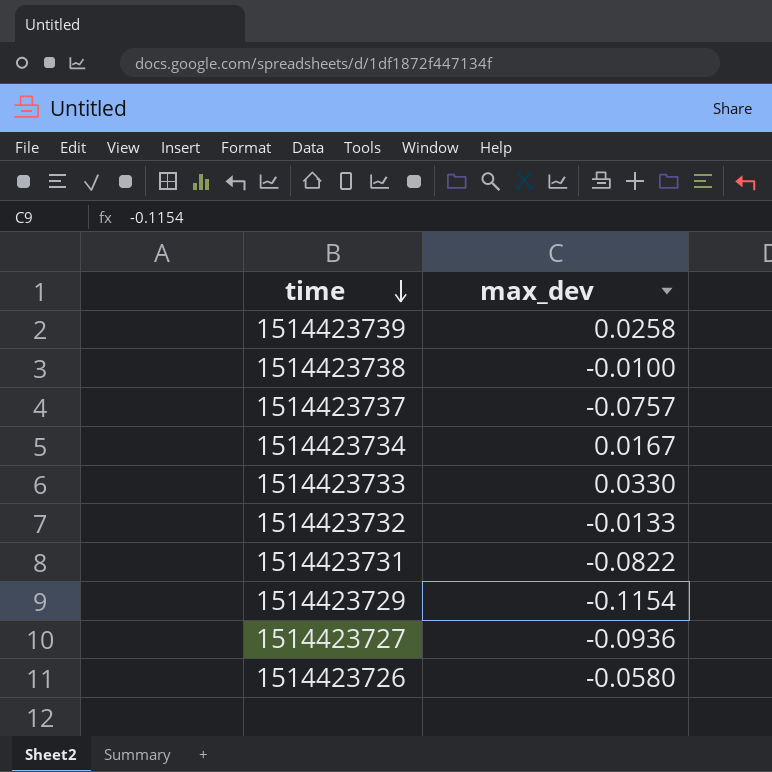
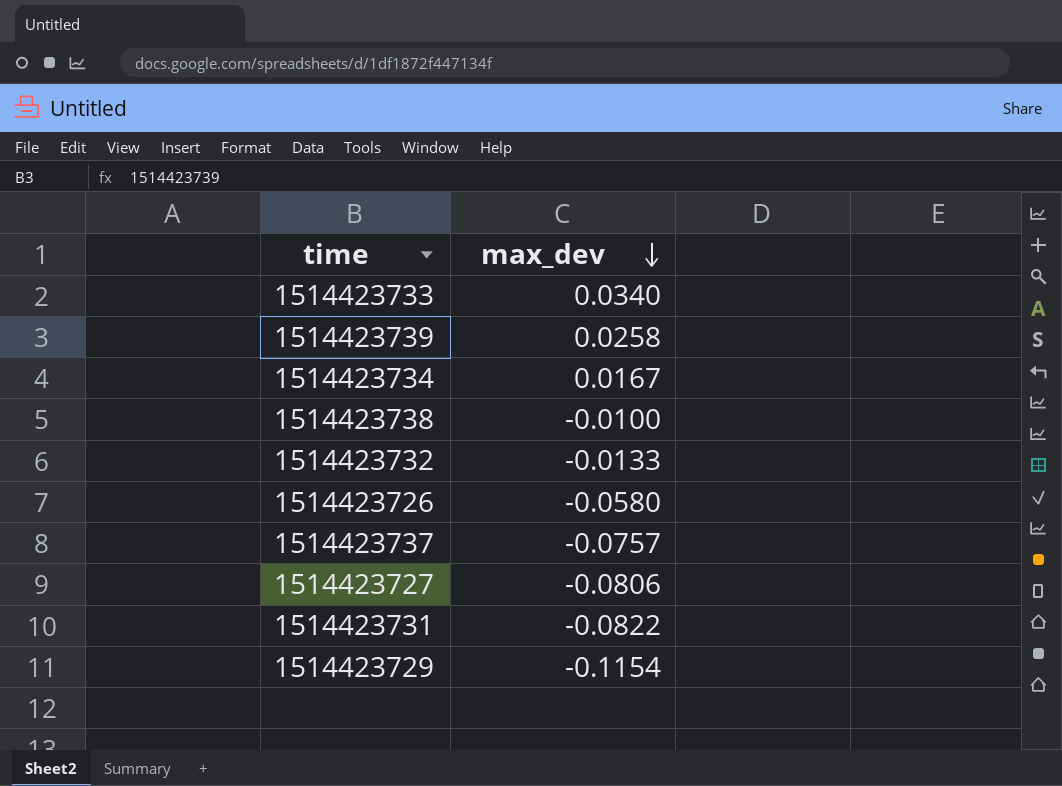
row order: time descending -> max_dev descending
1514423733 | max_dev: 0.0330 -> 0.0340
1514423727 | max_dev: -0.0936 -> -0.0806

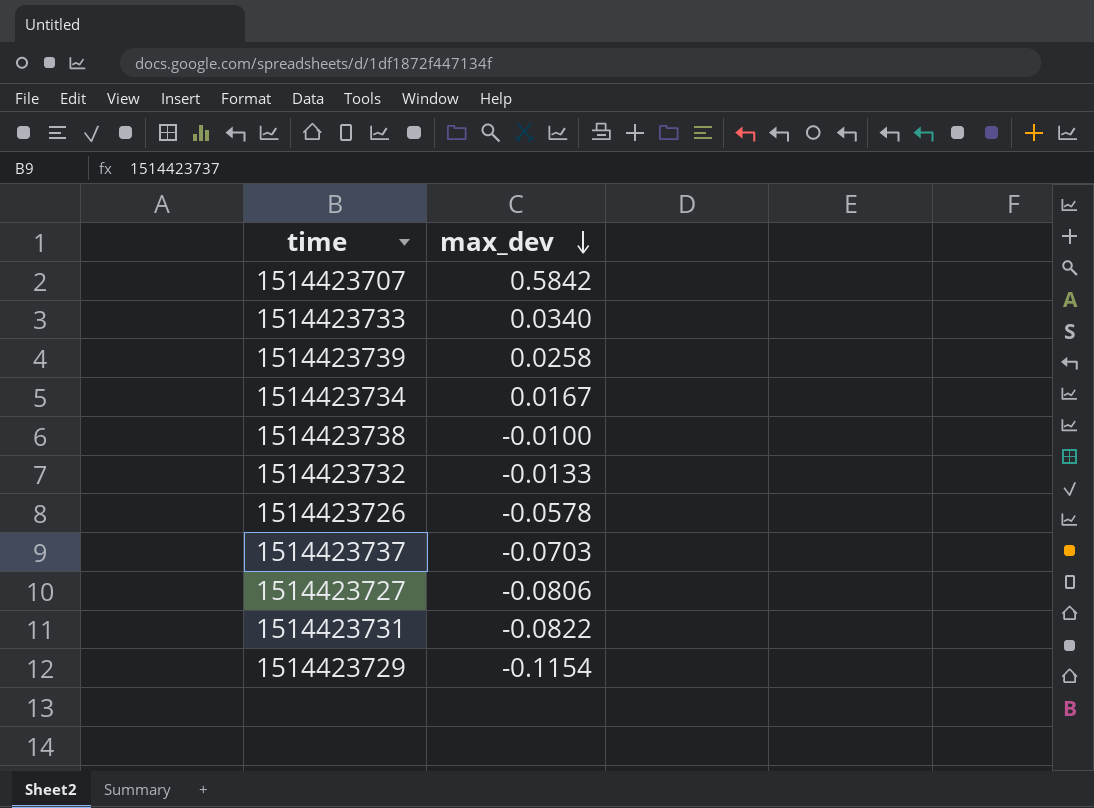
row 1514423707: none -> 0.5842
1514423726 | max_dev: -0.0580 -> -0.0578
1514423737 | max_dev: -0.0757 -> -0.0703

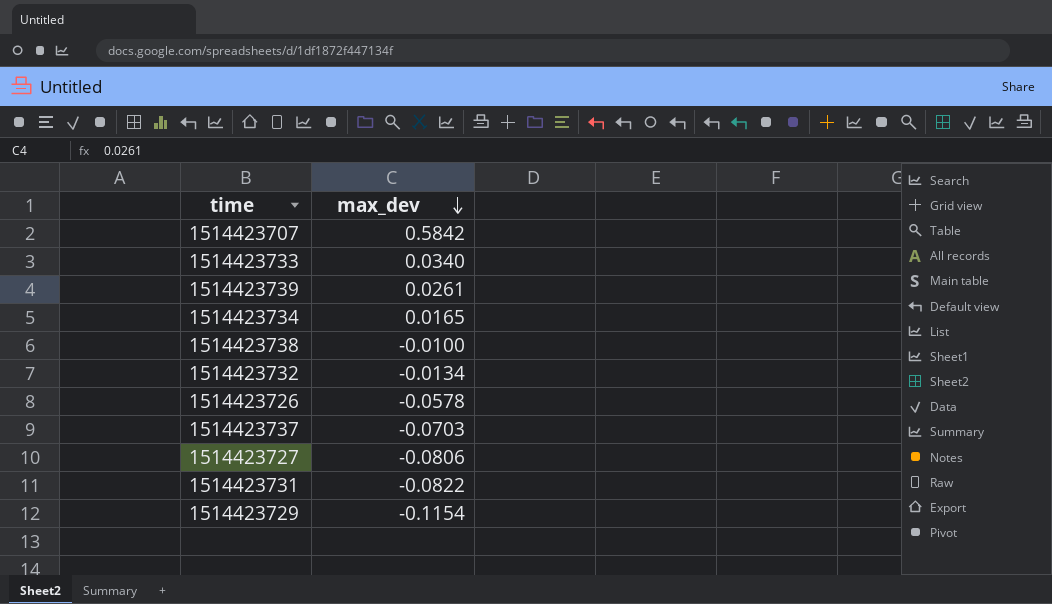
1514423739 | max_dev: 0.0258 -> 0.0261
1514423734 | max_dev: 0.0167 -> 0.0165
1514423732 | max_dev: -0.0133 -> -0.0134

